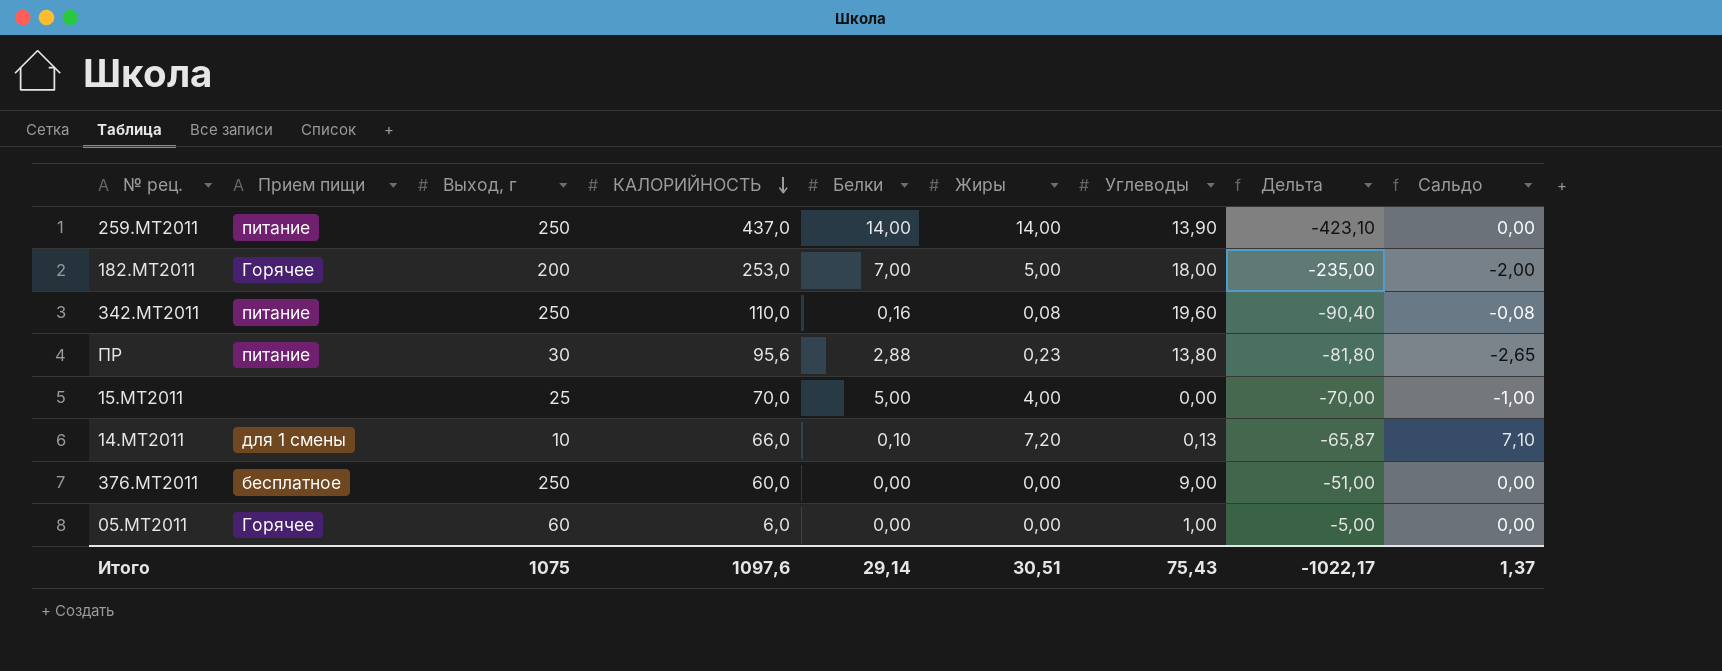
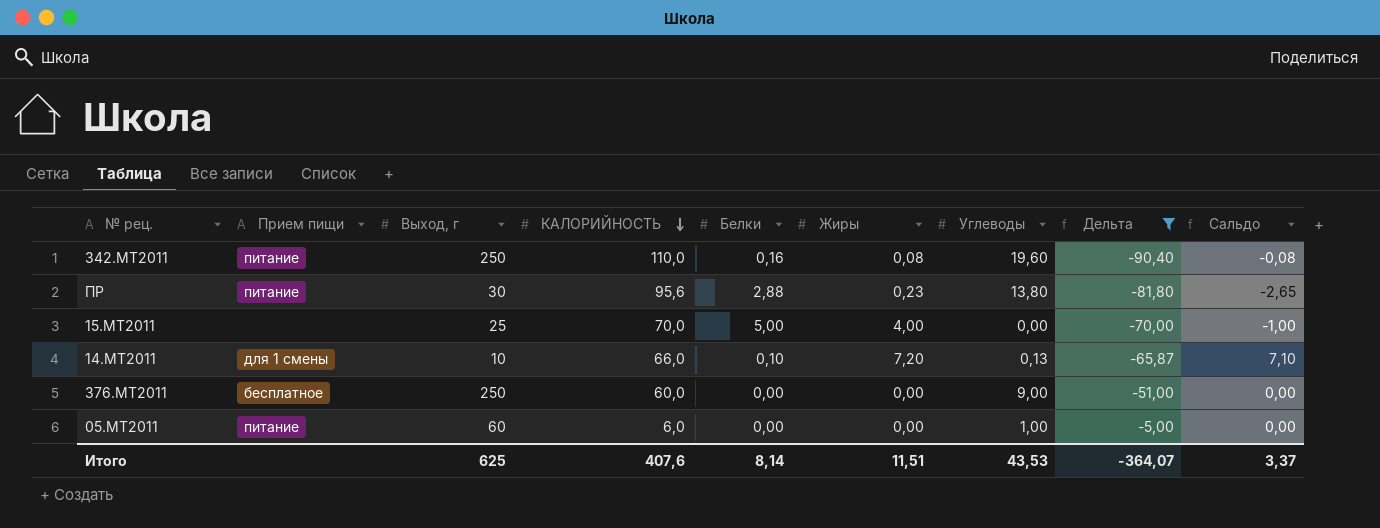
filter: none -> Дельта >= -90,40
05.МТ2011 | Прием пищи: Горячее -> питание
Итого | Выход, г: 1075 -> 625
Итого | КАЛОРИЙНОСТЬ: 1097,6 -> 407,6
Итого | Белки: 29,14 -> 8,14
Итого | Жиры: 30,51 -> 11,51
Итого | Углеводы: 75,43 -> 43,53
Итого | Дельта: -1022,17 -> -364,07
Итого | Сальдо: 1,37 -> 3,37

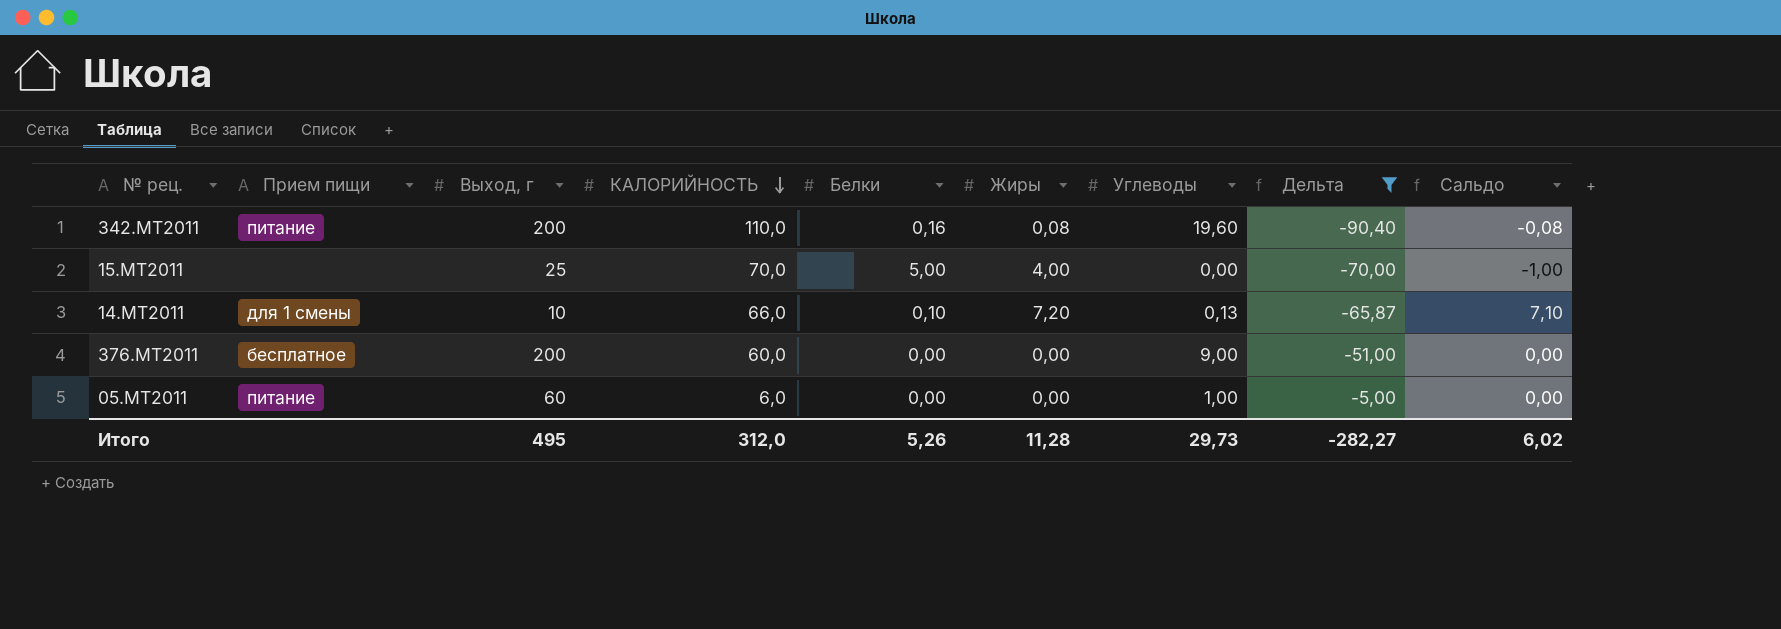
row ПР: питание | 30 | 95,6 | 2,88 | 0,23 | 13,80 | -81,80 | -2,65 -> none
342.МТ2011 | Выход, г: 250 -> 200
376.МТ2011 | Выход, г: 250 -> 200
Итого | Выход, г: 625 -> 495
Итого | КАЛОРИЙНОСТЬ: 407,6 -> 312,0
Итого | Белки: 8,14 -> 5,26
Итого | Жиры: 11,51 -> 11,28
Итого | Углеводы: 43,53 -> 29,73
Итого | Дельта: -364,07 -> -282,27
Итого | Сальдо: 3,37 -> 6,02

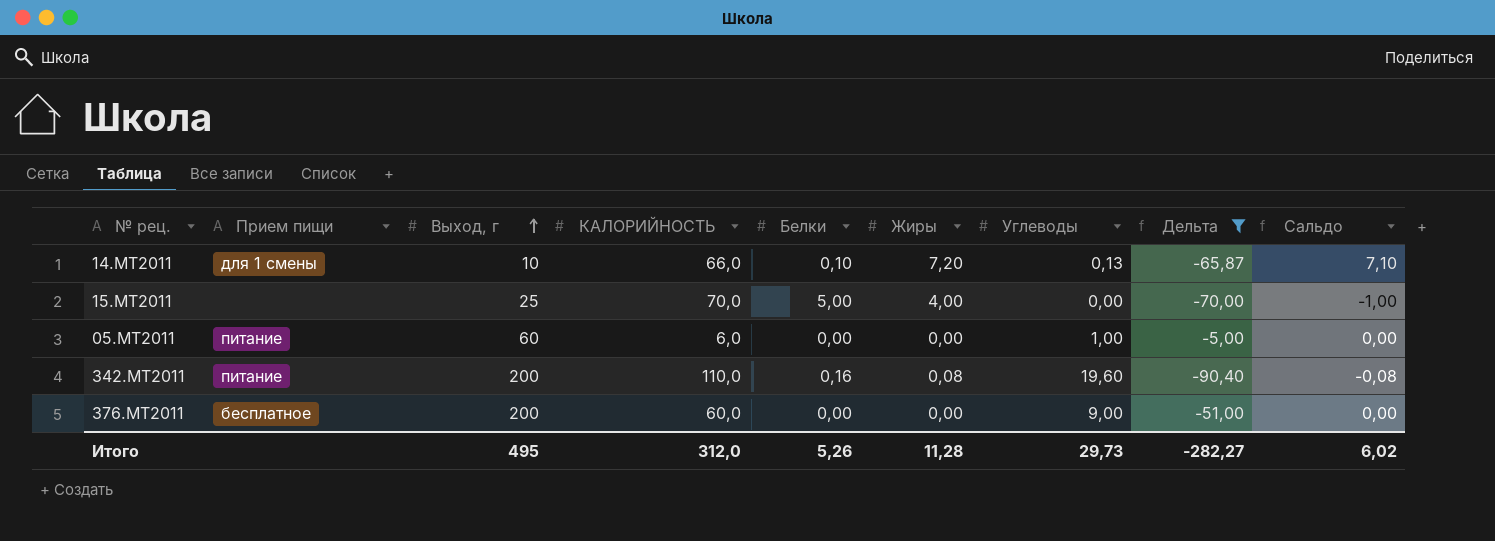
row order: КАЛОРИЙНОСТЬ descending -> Выход, г ascending

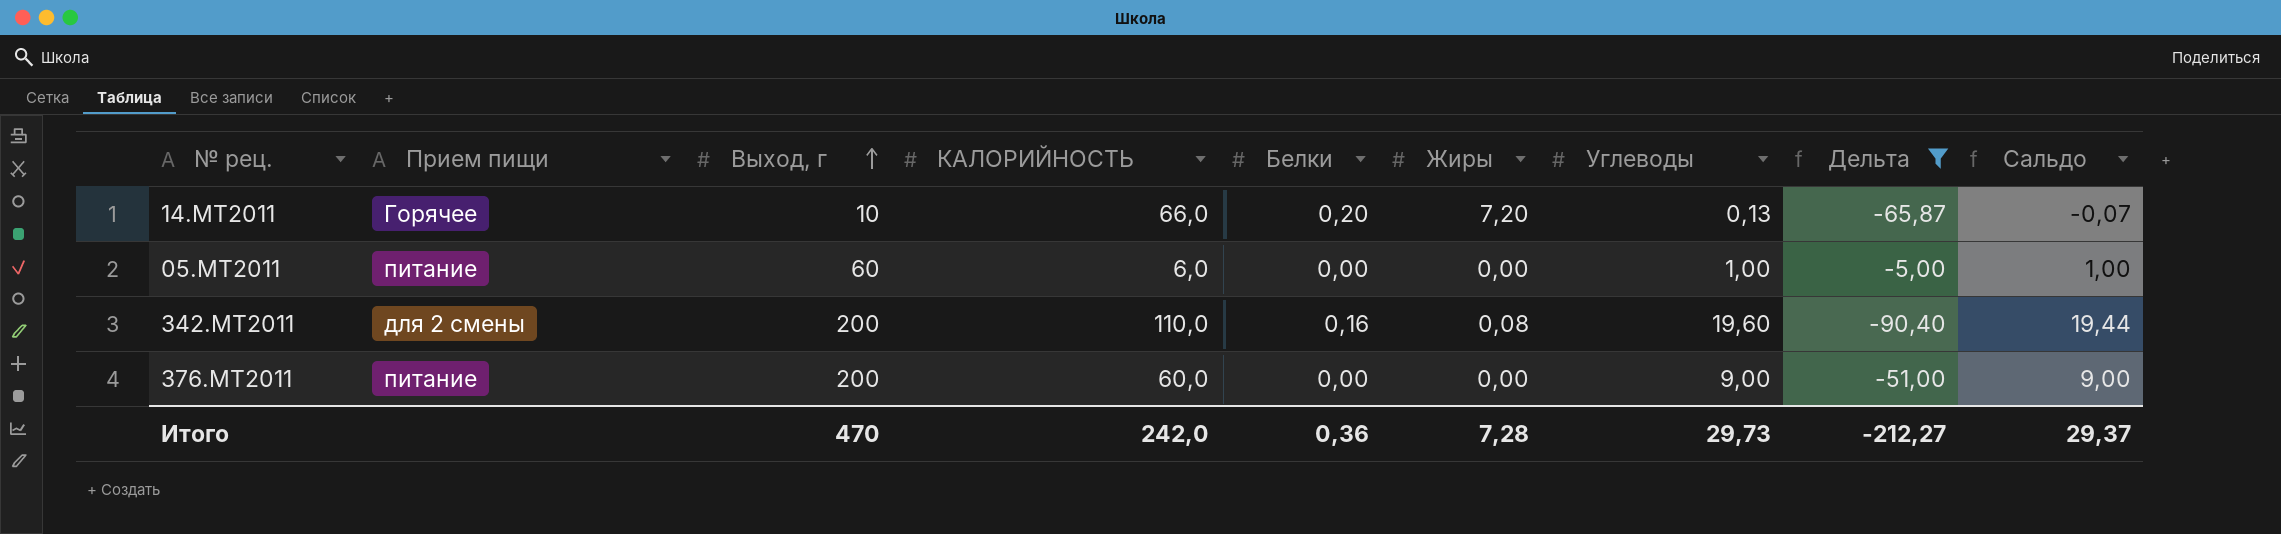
column Сальдо | formula: [Жиры] - [Белки] -> [Углеводы] - [Белки]
row 15.МТ2011: none | 25 | 70,0 | 5,00 | 4,00 | 0,00 | -70,00 | -1,00 -> none
14.МТ2011 | Прием пищи: для 1 смены -> Горячее
14.МТ2011 | Белки: 0,10 -> 0,20
342.МТ2011 | Прием пищи: питание -> для 2 смены
376.МТ2011 | Прием пищи: бесплатное -> питание
Итого | Выход, г: 495 -> 470
Итого | КАЛОРИЙНОСТЬ: 312,0 -> 242,0
Итого | Белки: 5,26 -> 0,36
Итого | Жиры: 11,28 -> 7,28
Итого | Дельта: -282,27 -> -212,27
Итого | Сальдо: 6,02 -> 29,37

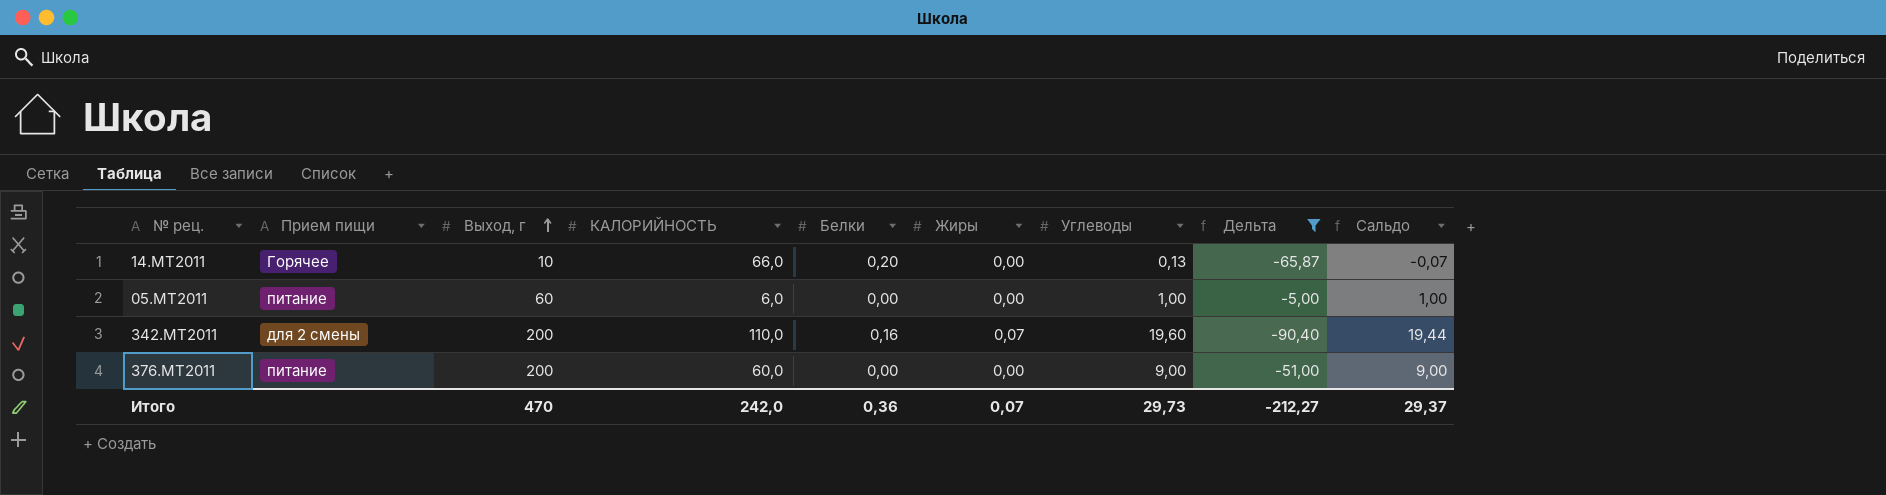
14.МТ2011 | Жиры: 7,20 -> 0,00
342.МТ2011 | Жиры: 0,08 -> 0,07
Итого | Жиры: 7,28 -> 0,07

